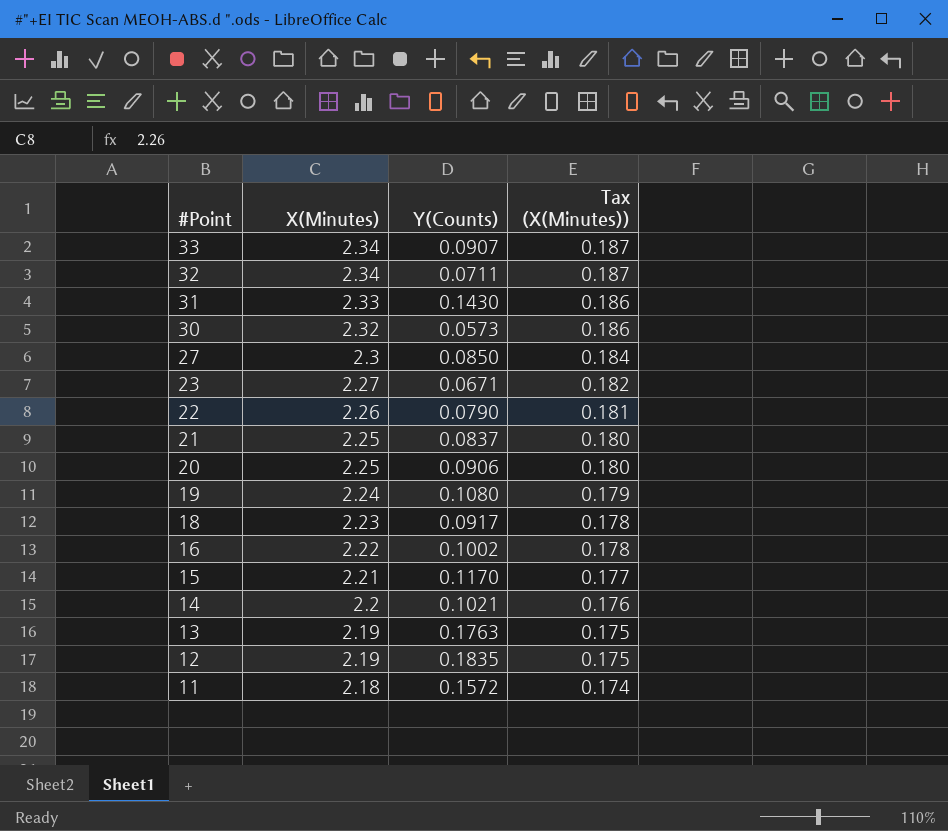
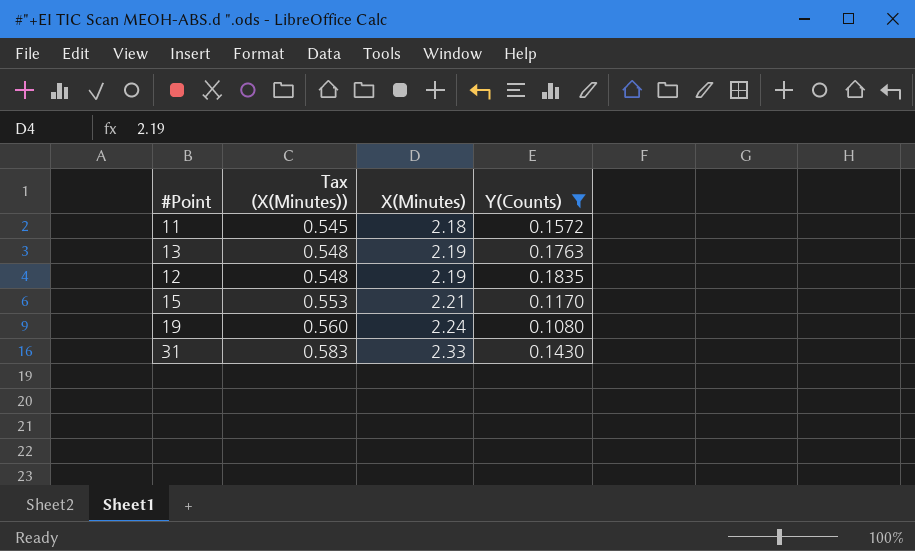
filter: none -> Y(Counts) >= 0.1080
row order: #Point descending -> Tax (X(Minutes)) ascending
column Tax (X(Minutes)) | formula: [X(Minutes)] * 0.08 -> [X(Minutes)] * 0.25
column Tax (X(Minutes)) | position: 4 -> 2

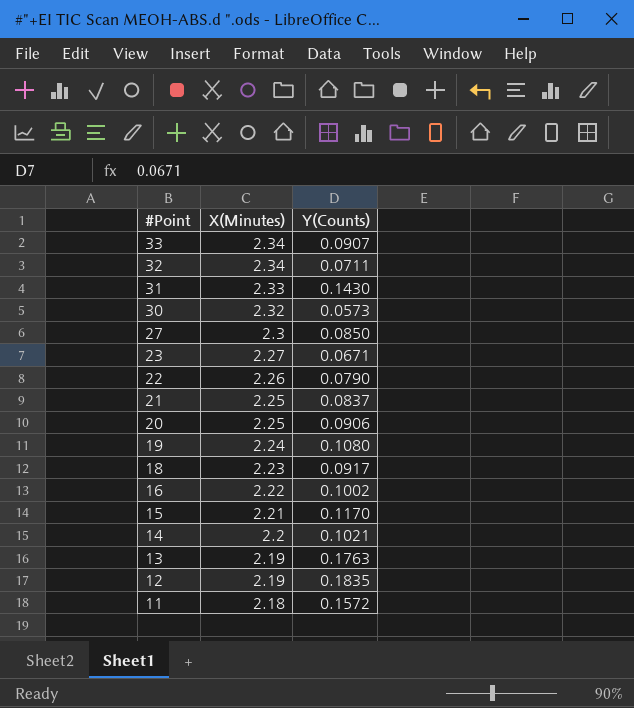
filter: Y(Counts) >= 0.1080 -> none
row order: Tax (X(Minutes)) ascending -> #Point descending
column Tax (X(Minutes)) | formula: [X(Minutes)] * 0.25 -> none

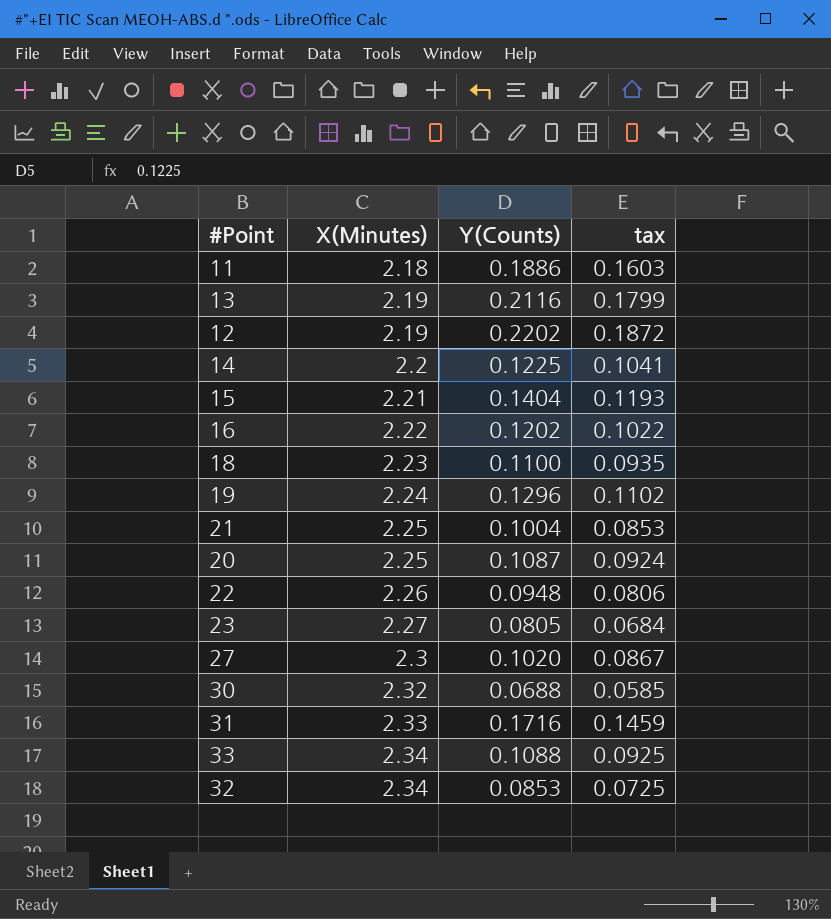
row order: #Point descending -> X(Minutes) ascending
column tax | formula: none -> [Y(Counts)] * 0.85
11 | Y(Counts): 0.1572 -> 0.1886
13 | Y(Counts): 0.1763 -> 0.2116
12 | Y(Counts): 0.1835 -> 0.2202
14 | Y(Counts): 0.1021 -> 0.1225
15 | Y(Counts): 0.1170 -> 0.1404
16 | Y(Counts): 0.1002 -> 0.1202
18 | Y(Counts): 0.0917 -> 0.1100
19 | Y(Counts): 0.1080 -> 0.1296
21 | Y(Counts): 0.0837 -> 0.1004
20 | Y(Counts): 0.0906 -> 0.1087
22 | Y(Counts): 0.0790 -> 0.0948
23 | Y(Counts): 0.0671 -> 0.0805
27 | Y(Counts): 0.0850 -> 0.1020
30 | Y(Counts): 0.0573 -> 0.0688
31 | Y(Counts): 0.1430 -> 0.1716
33 | Y(Counts): 0.0907 -> 0.1088
32 | Y(Counts): 0.0711 -> 0.0853

